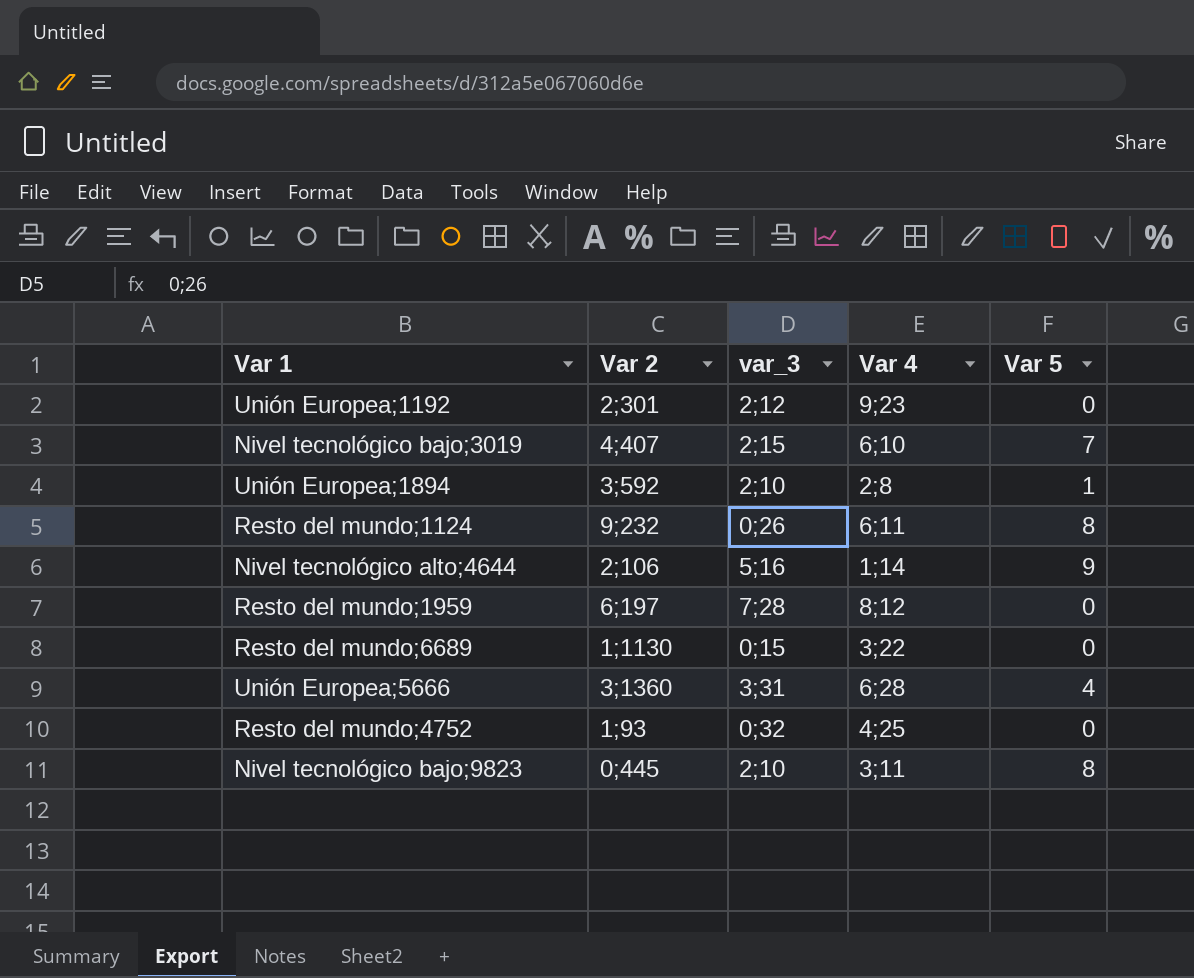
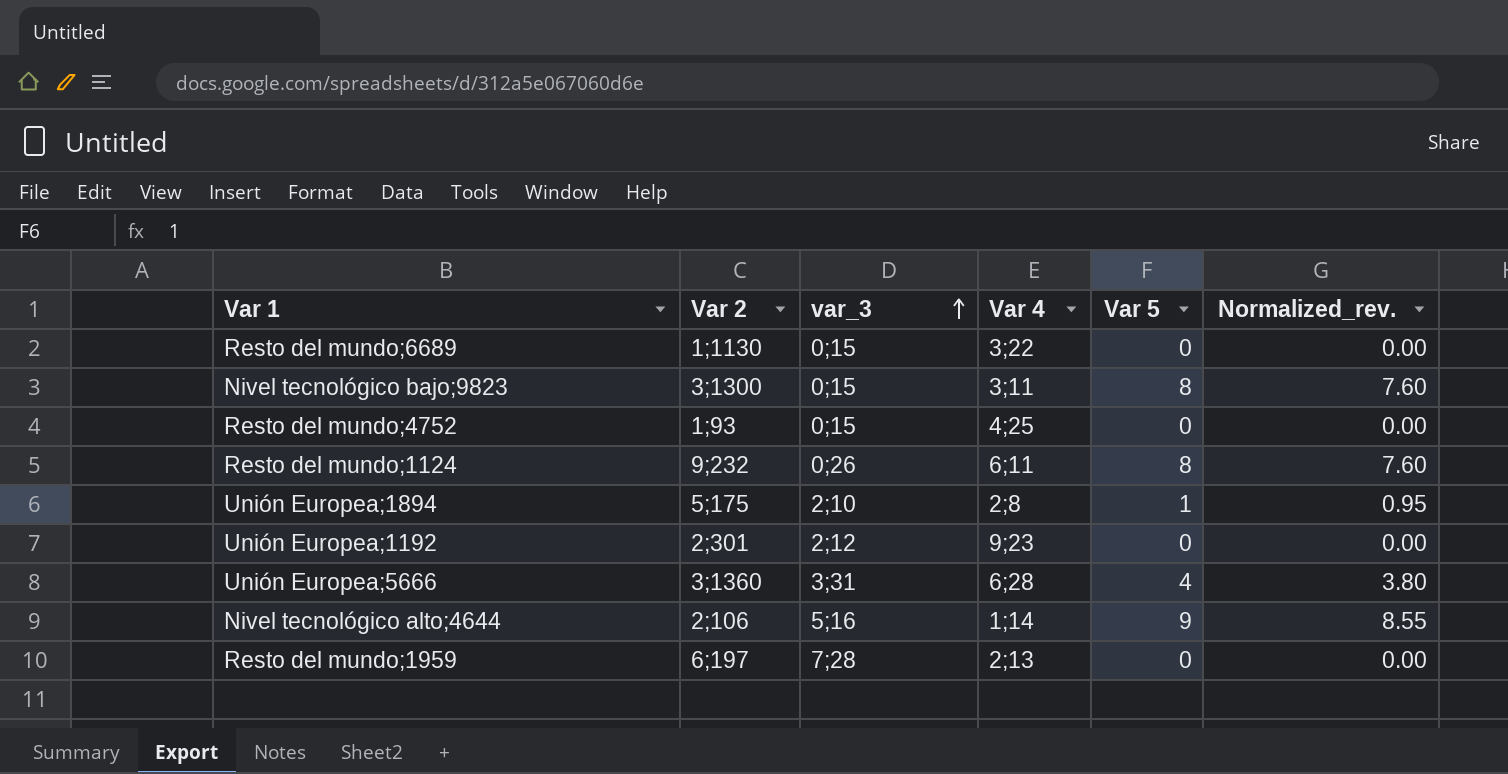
row order: none -> var_3 ascending
column Normalized_rev. | formula: none -> [Var 5] * 0.95
row Nivel tecnológico bajo;3019: 4;407 | 2;15 | 6;10 | 7 -> none
Nivel tecnológico bajo;9823 | Var 2: 0;445 -> 3;1300
Nivel tecnológico bajo;9823 | var_3: 2;10 -> 0;15
Resto del mundo;4752 | var_3: 0;32 -> 0;15
Unión Europea;1894 | Var 2: 3;592 -> 5;175
Resto del mundo;1959 | Var 4: 8;12 -> 2;13

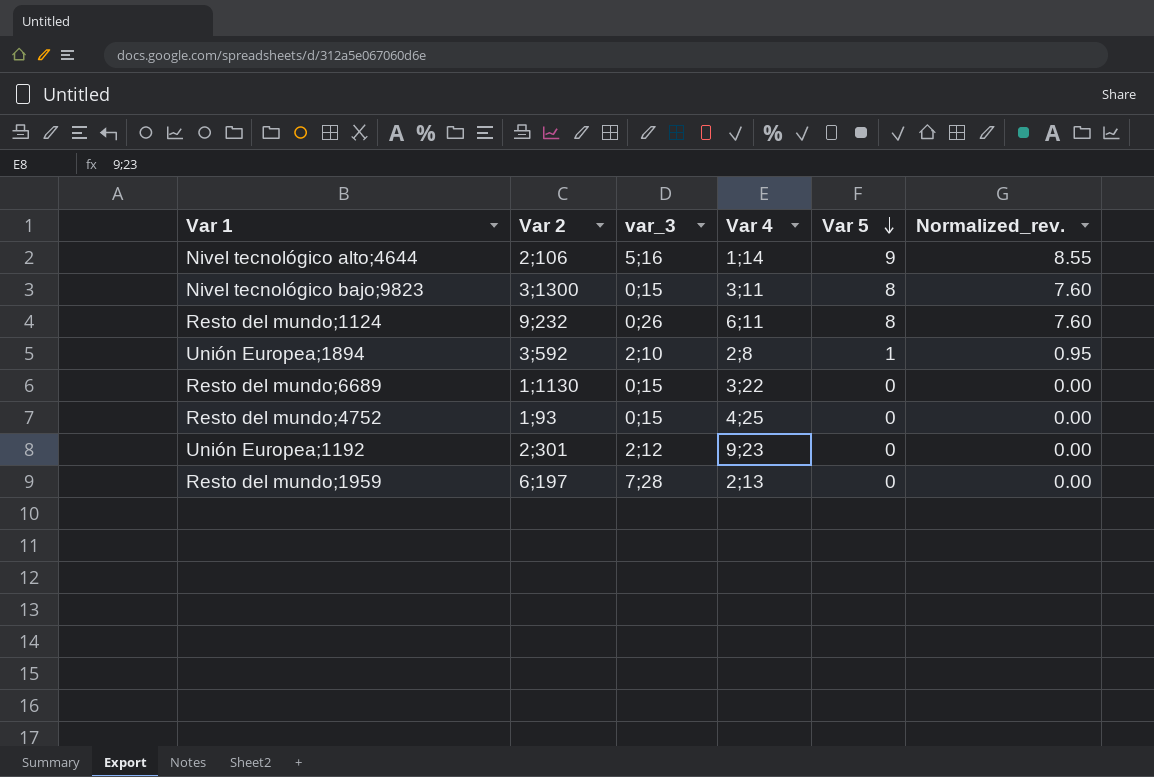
row order: var_3 ascending -> Var 5 descending
row Unión Europea;5666: 3;1360 | 3;31 | 6;28 | 4 | 3.80 -> none
Unión Europea;1894 | Var 2: 5;175 -> 3;592

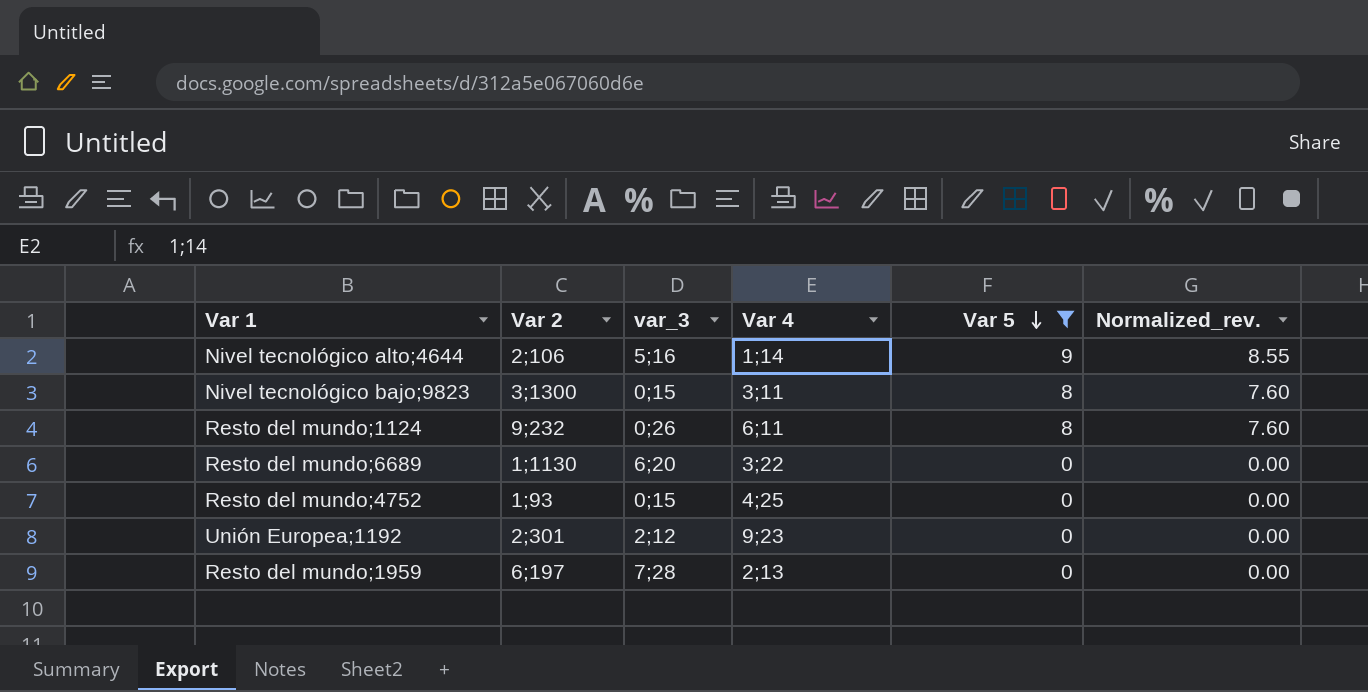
filter: none -> Var 5 != 1
Resto del mundo;6689 | var_3: 0;15 -> 6;20

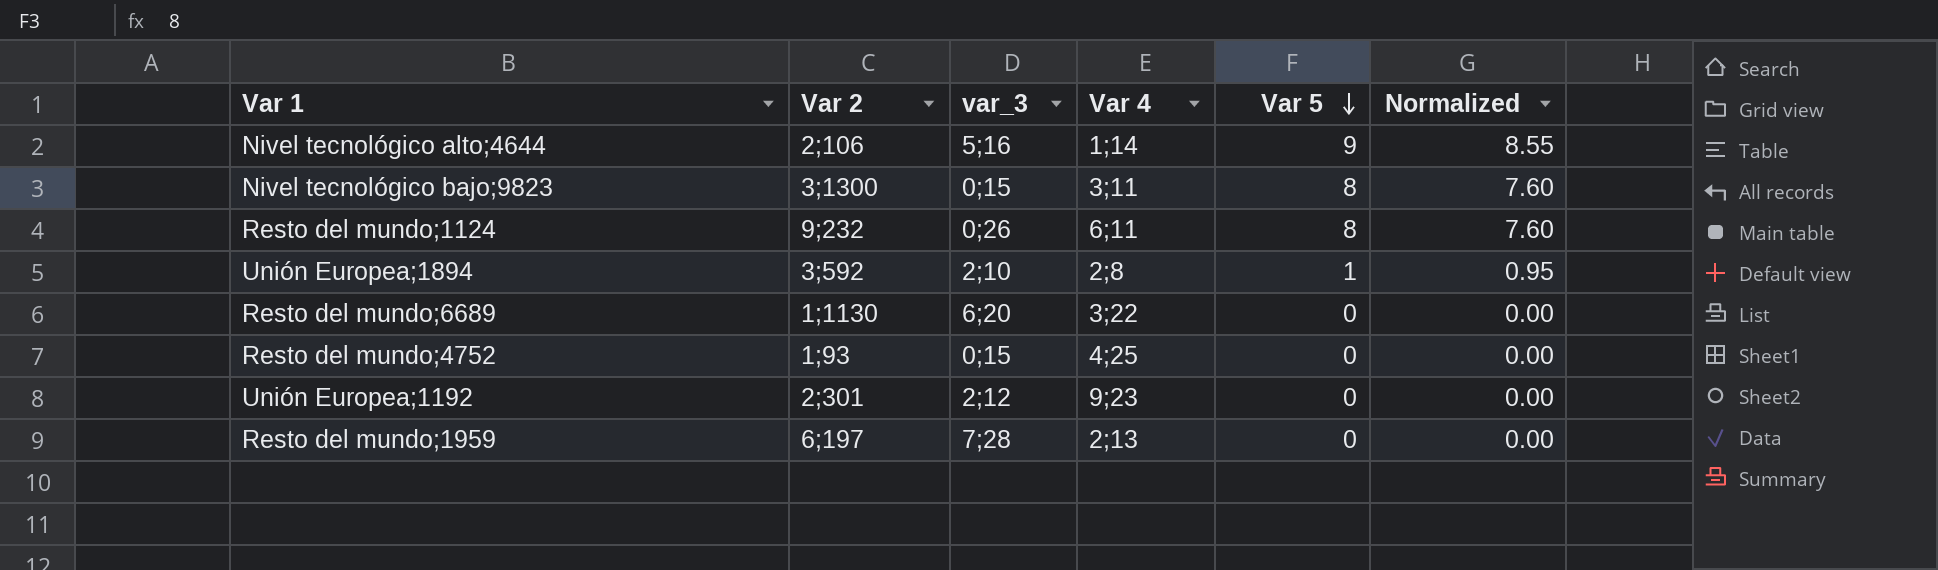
filter: Var 5 != 1 -> none
column name: Normalized_rev. -> Normalized

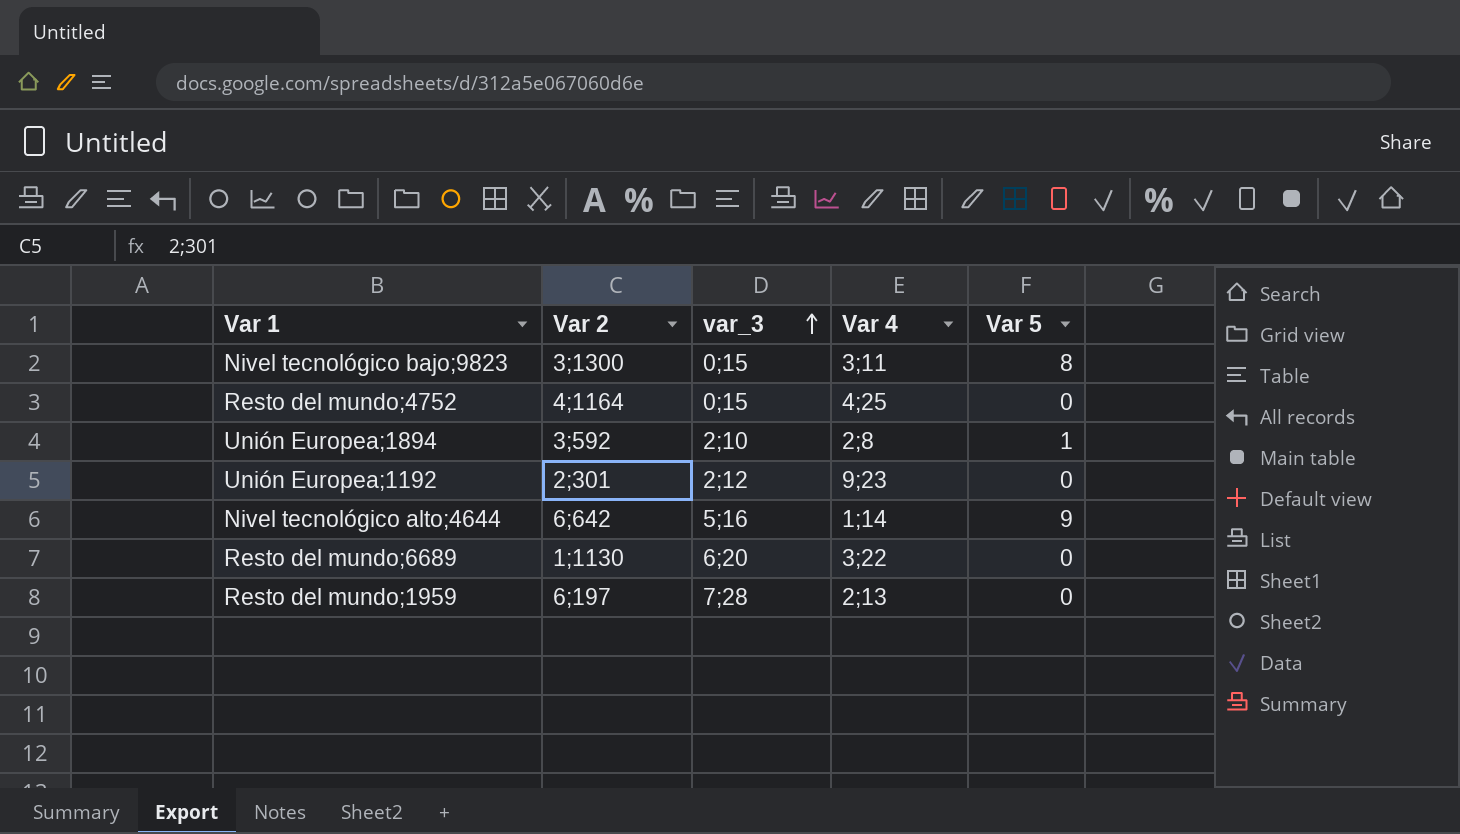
row order: Var 5 descending -> var_3 ascending
column Normalized | formula: [Var 5] * 0.95 -> none
row Resto del mundo;1124: 9;232 | 0;26 | 6;11 | 8 | 7.60 -> none
Resto del mundo;4752 | Var 2: 1;93 -> 4;1164
Nivel tecnológico alto;4644 | Var 2: 2;106 -> 6;642

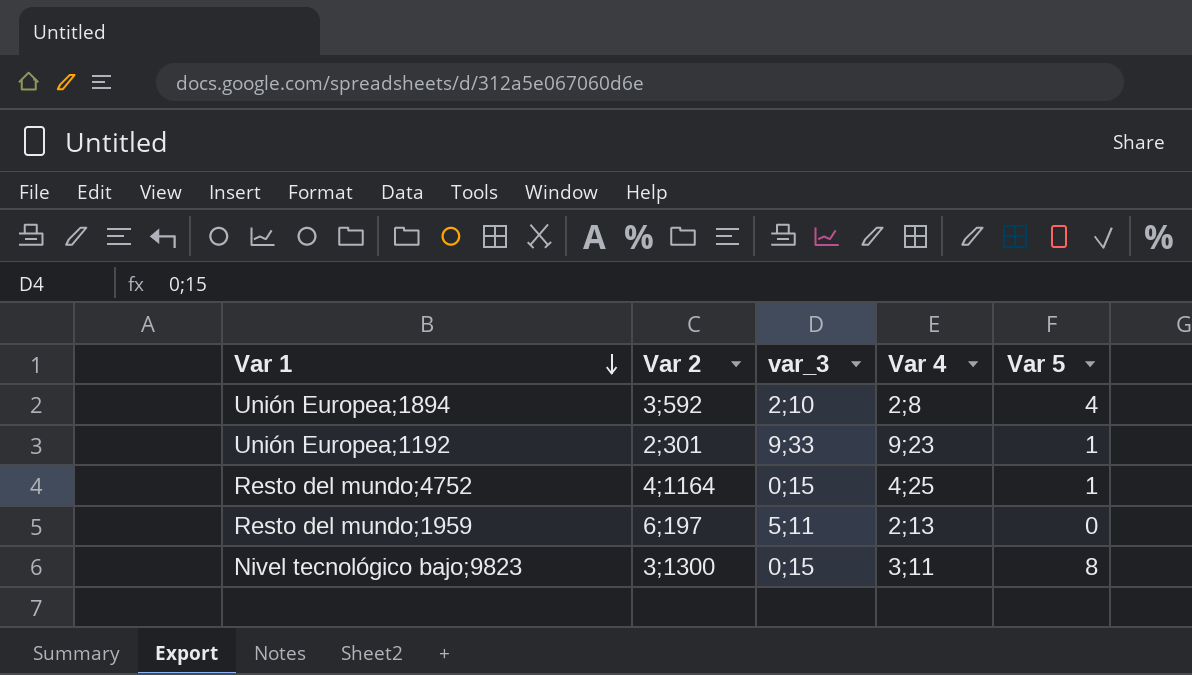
row order: var_3 ascending -> Var 1 descending
row Nivel tecnológico alto;4644: 6;642 | 5;16 | 1;14 | 9 -> none
row Resto del mundo;6689: 1;1130 | 6;20 | 3;22 | 0 -> none
Unión Europea;1894 | Var 5: 1 -> 4
Unión Europea;1192 | var_3: 2;12 -> 9;33
Unión Europea;1192 | Var 5: 0 -> 1
Resto del mundo;4752 | Var 5: 0 -> 1
Resto del mundo;1959 | var_3: 7;28 -> 5;11

